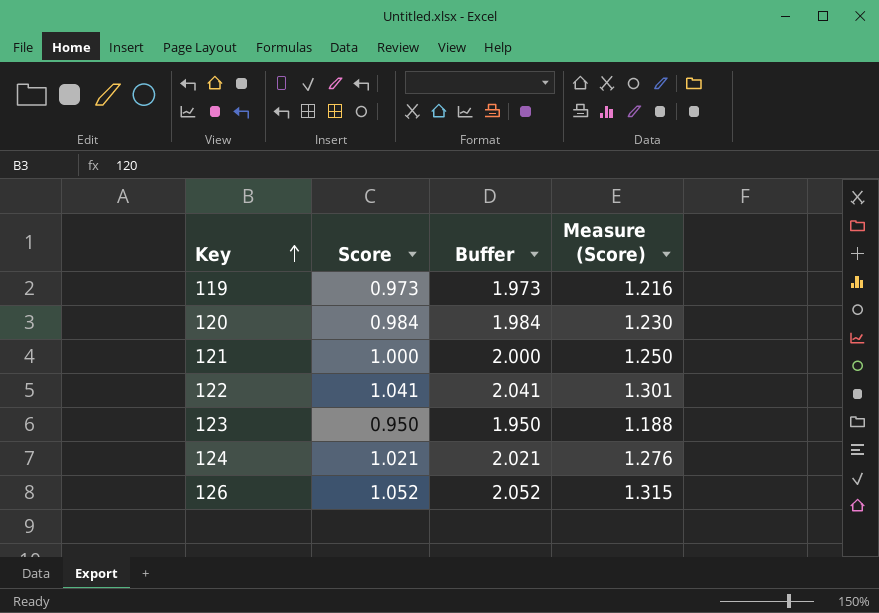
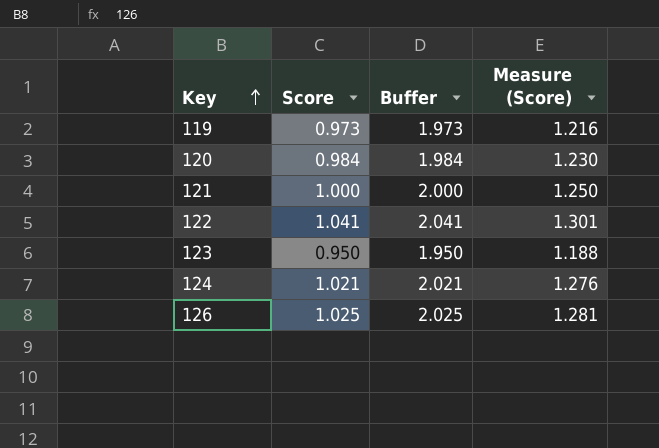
126 | Score: 1.052 -> 1.025
126 | Buffer: 2.052 -> 2.025
126 | Measure (Score): 1.315 -> 1.281

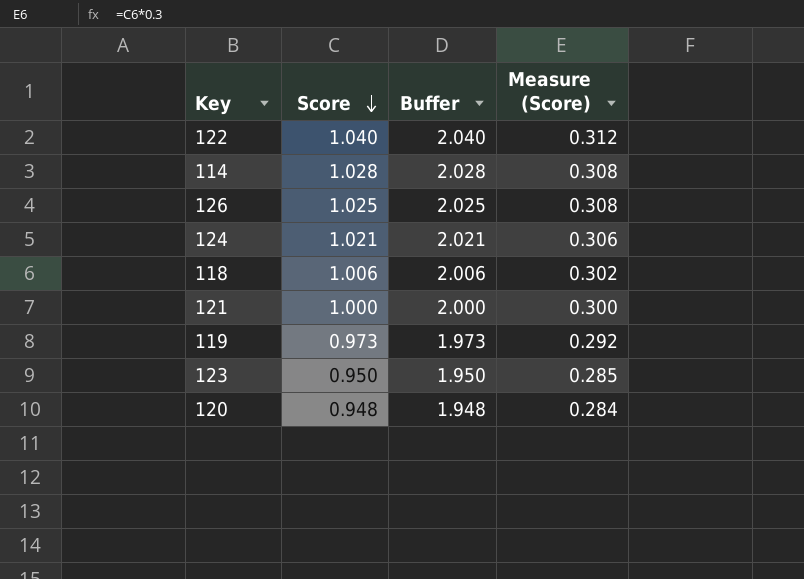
row order: Key ascending -> Score descending
column Measure (Score) | formula: [Score] * 1.25 -> [Score] * 0.3
122 | Score: 1.041 -> 1.040
122 | Buffer: 2.041 -> 2.040
row 114: none -> 1.028 | 2.028 | 0.308
row 118: none -> 1.006 | 2.006 | 0.302
120 | Score: 0.984 -> 0.948
120 | Buffer: 1.984 -> 1.948

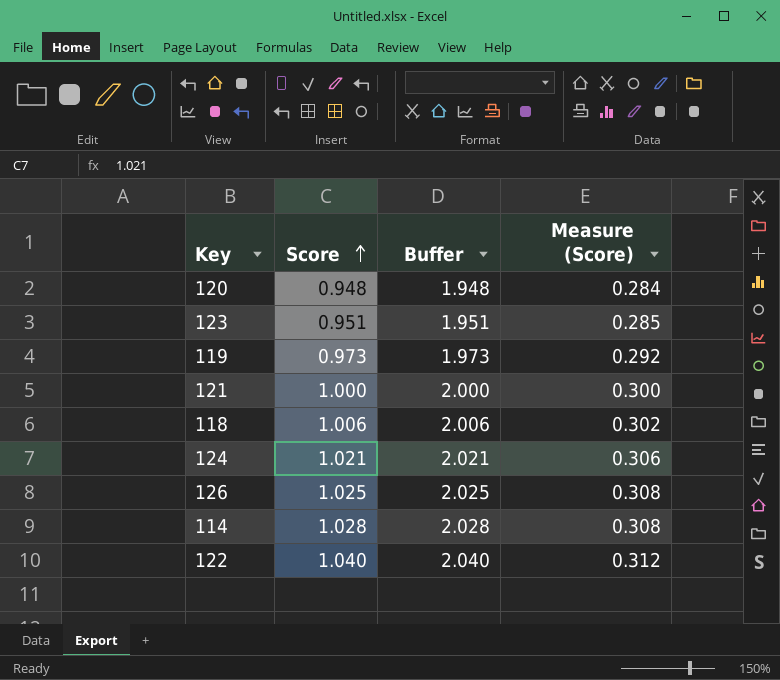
row order: Score descending -> Score ascending
123 | Score: 0.950 -> 0.951
123 | Buffer: 1.950 -> 1.951

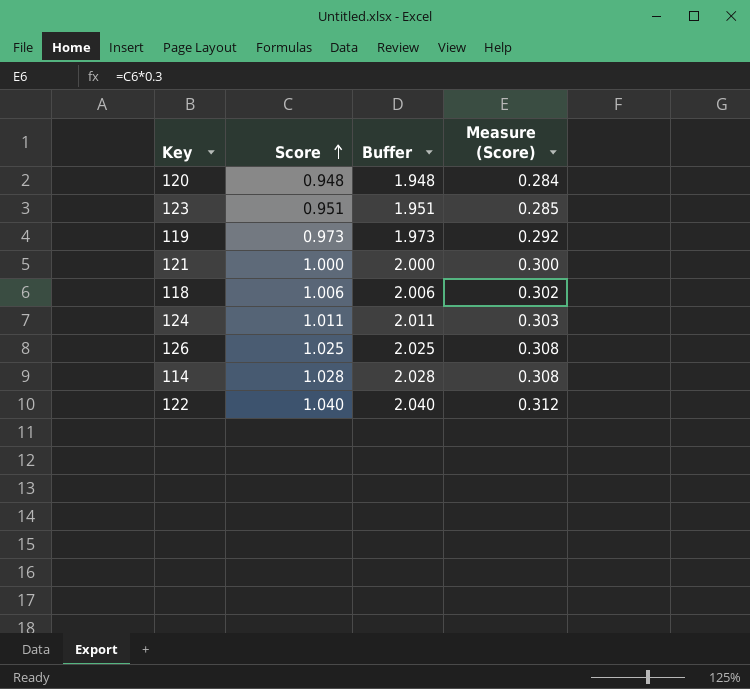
124 | Score: 1.021 -> 1.011
124 | Buffer: 2.021 -> 2.011
124 | Measure (Score): 0.306 -> 0.303

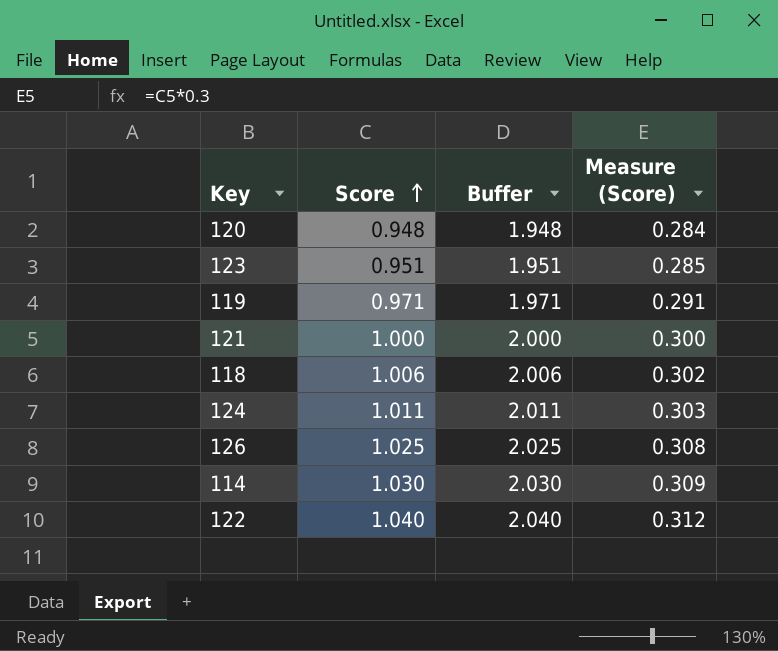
119 | Score: 0.973 -> 0.971
119 | Buffer: 1.973 -> 1.971
119 | Measure (Score): 0.292 -> 0.291
114 | Score: 1.028 -> 1.030
114 | Buffer: 2.028 -> 2.030
114 | Measure (Score): 0.308 -> 0.309

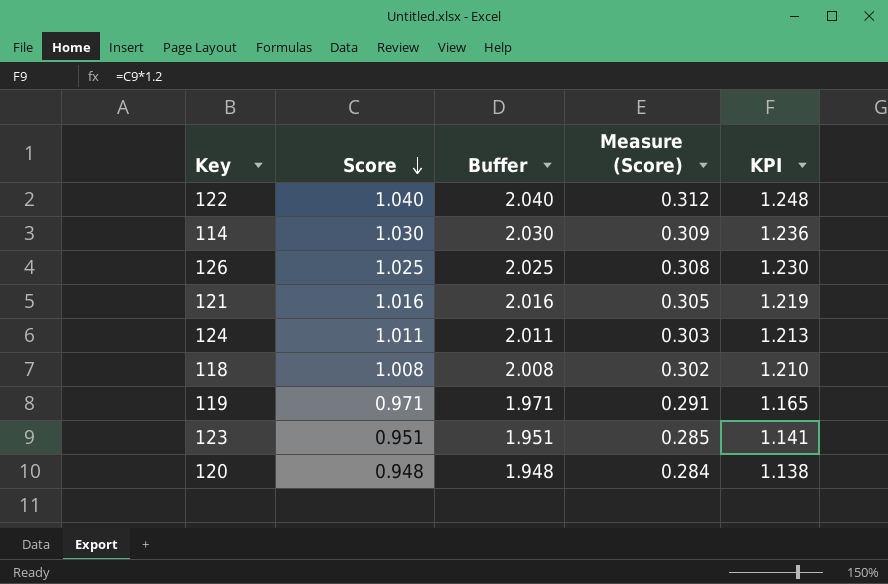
row order: Score ascending -> Score descending
column KPI | formula: none -> [Score] * 1.2
121 | Score: 1.000 -> 1.016
121 | Buffer: 2.000 -> 2.016
121 | Measure (Score): 0.300 -> 0.305
118 | Score: 1.006 -> 1.008
118 | Buffer: 2.006 -> 2.008

